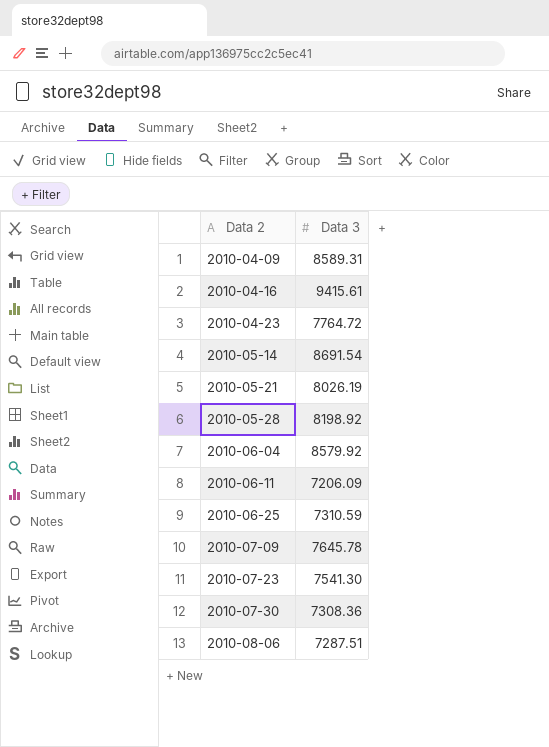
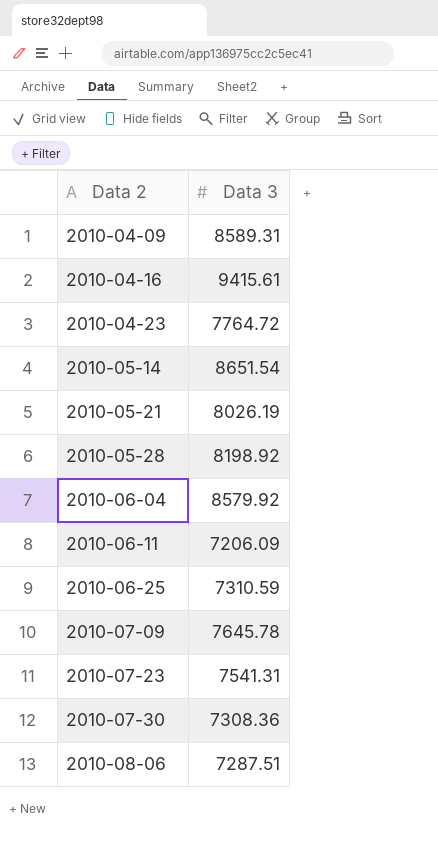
2010-05-14 | Data 3: 8691.54 -> 8651.54
2010-07-23 | Data 3: 7541.30 -> 7541.31

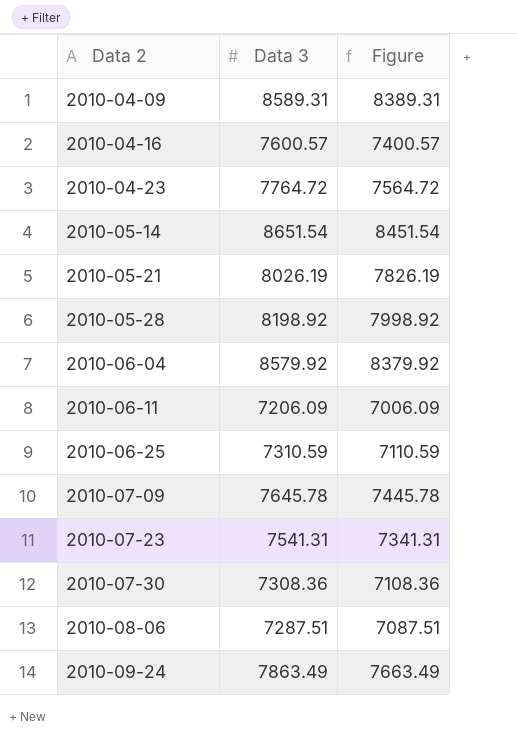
column Figure | formula: none -> [Data 3] - 200
2010-04-16 | Data 3: 9415.61 -> 7600.57
row 2010-09-24: none -> 7863.49 | 7663.49

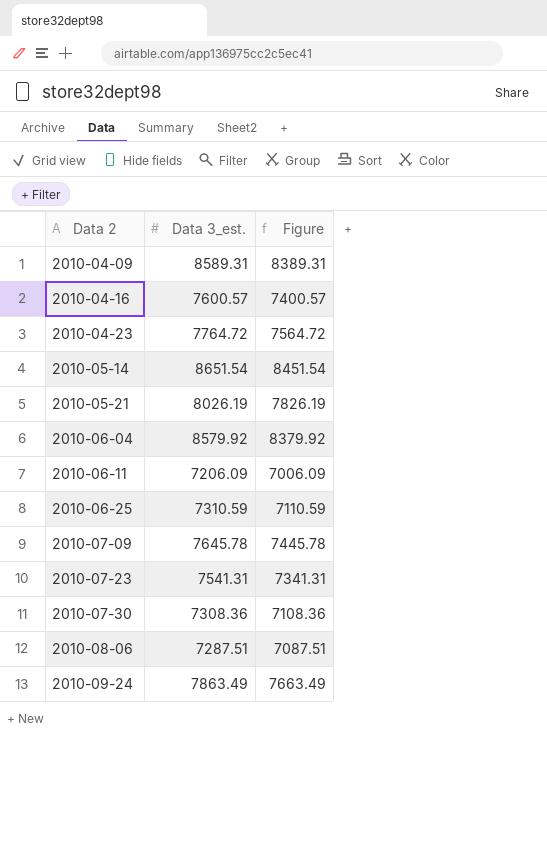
column name: Data 3 -> Data 3_est.
row 2010-05-28: 8198.92 | 7998.92 -> none

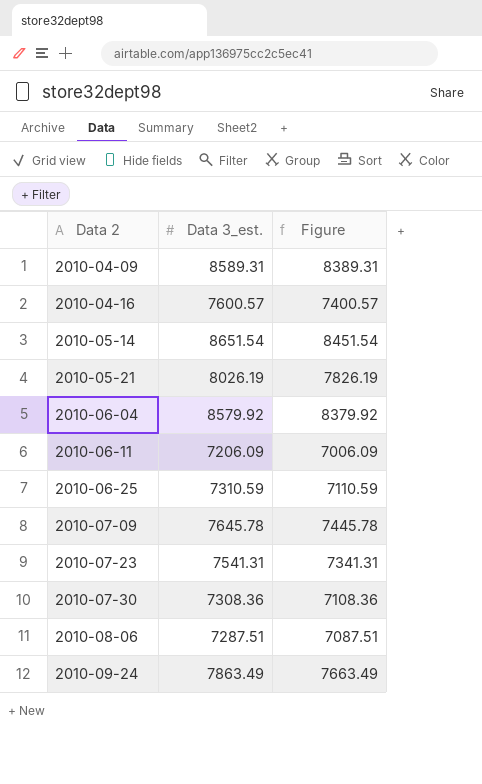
row 2010-04-23: 7764.72 | 7564.72 -> none

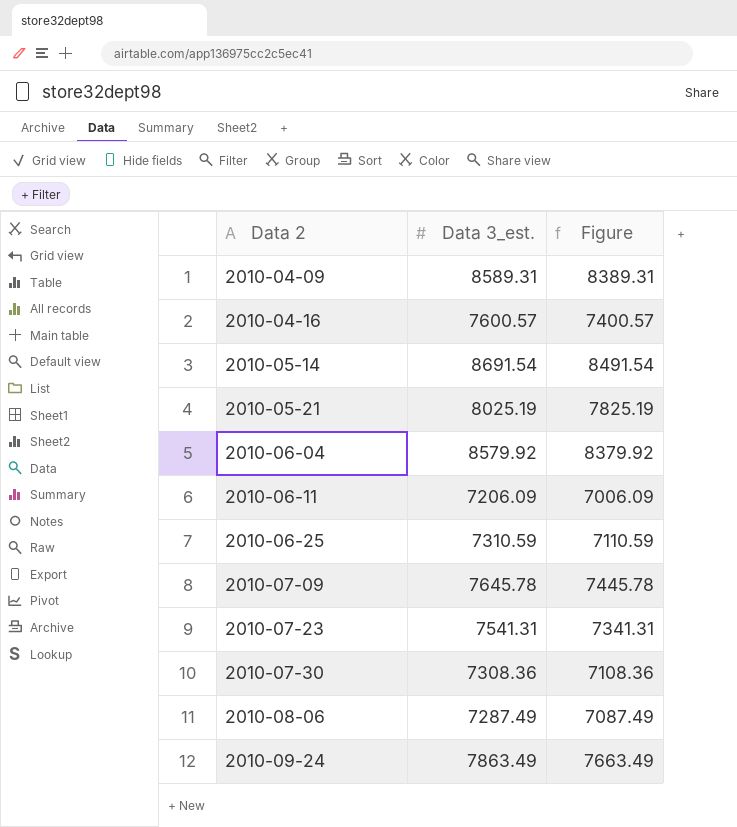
2010-05-14 | Data 3_est.: 8651.54 -> 8691.54
2010-05-14 | Figure: 8451.54 -> 8491.54
2010-05-21 | Data 3_est.: 8026.19 -> 8025.19
2010-05-21 | Figure: 7826.19 -> 7825.19
2010-08-06 | Data 3_est.: 7287.51 -> 7287.49
2010-08-06 | Figure: 7087.51 -> 7087.49

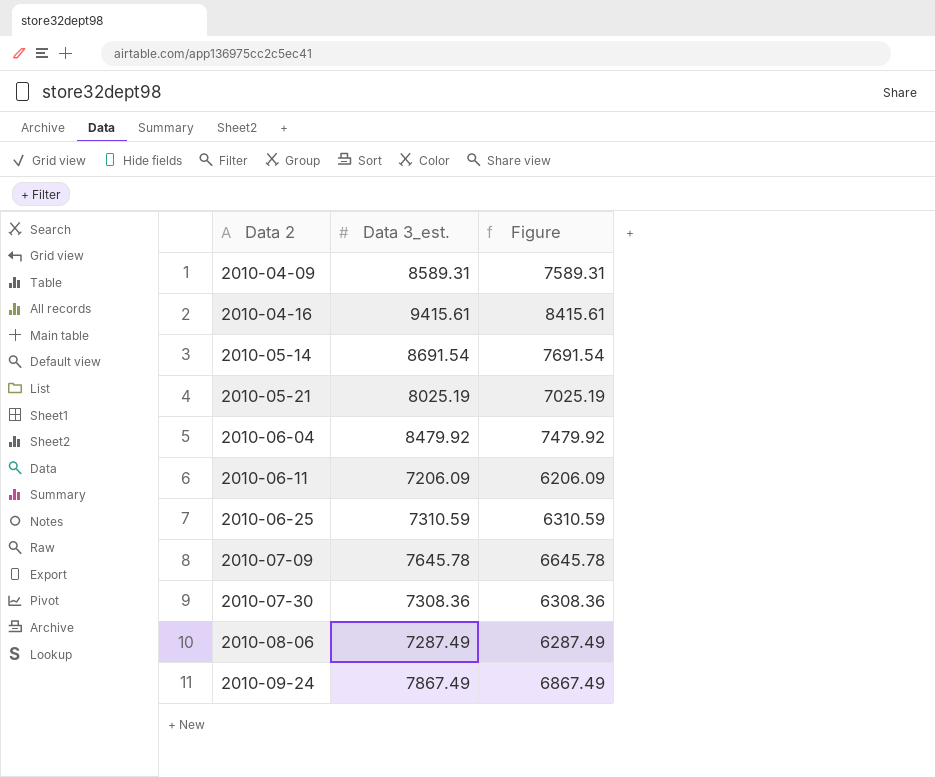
column Figure | formula: [Data 3_est.] - 200 -> [Data 3_est.] - 1000
row 2010-07-23: 7541.31 | 7341.31 -> none
2010-04-16 | Data 3_est.: 7600.57 -> 9415.61
2010-06-04 | Data 3_est.: 8579.92 -> 8479.92
2010-09-24 | Data 3_est.: 7863.49 -> 7867.49

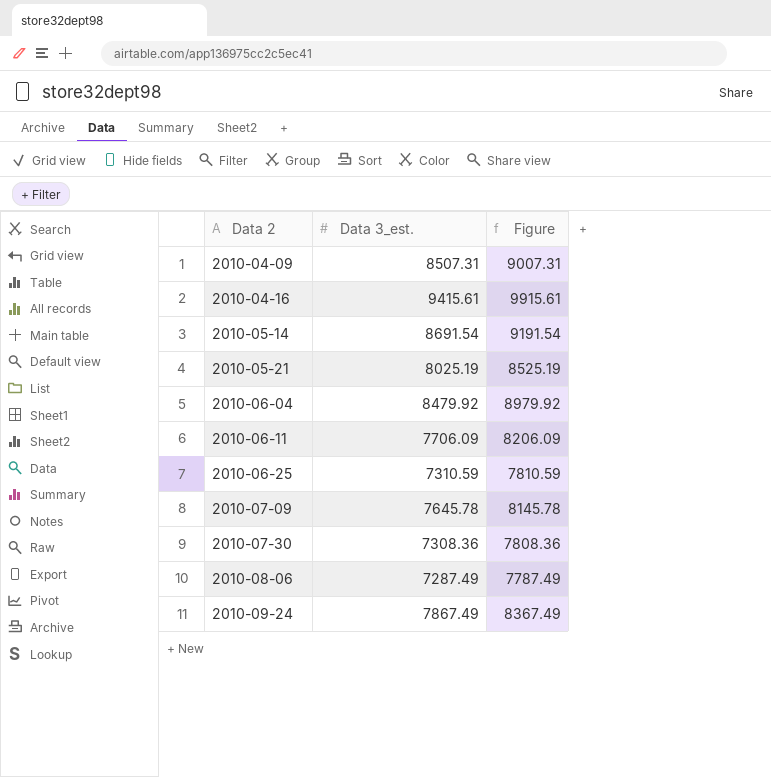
column Figure | formula: [Data 3_est.] - 1000 -> [Data 3_est.] + 500
2010-04-09 | Data 3_est.: 8589.31 -> 8507.31
2010-06-11 | Data 3_est.: 7206.09 -> 7706.09

